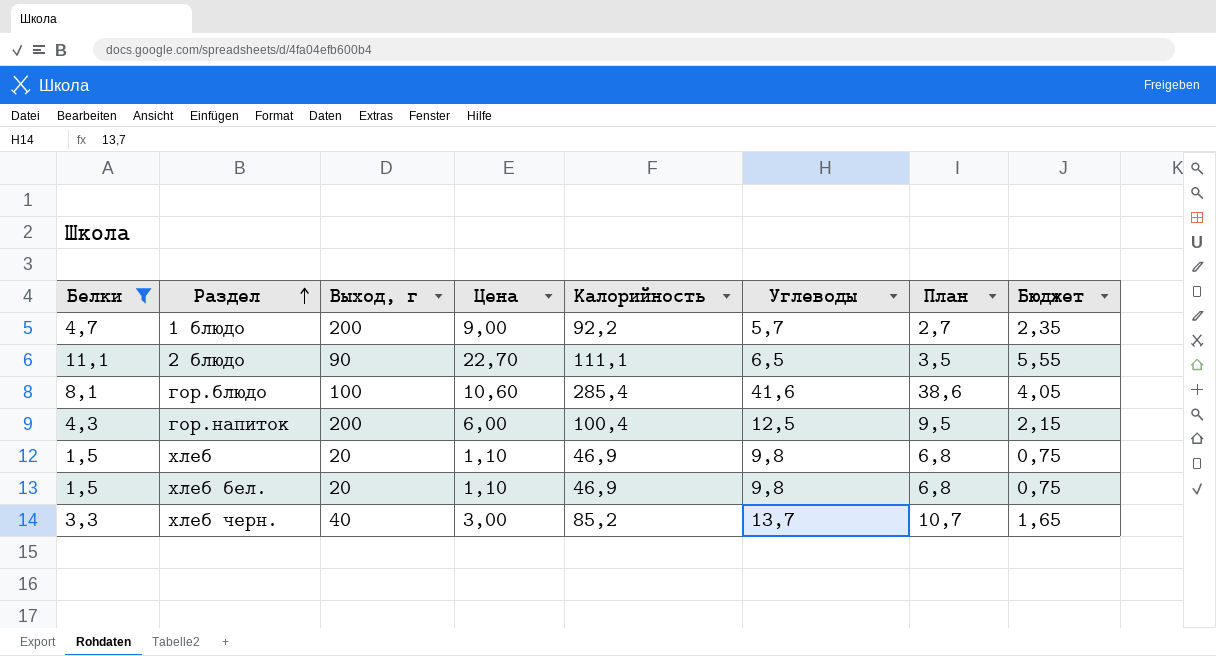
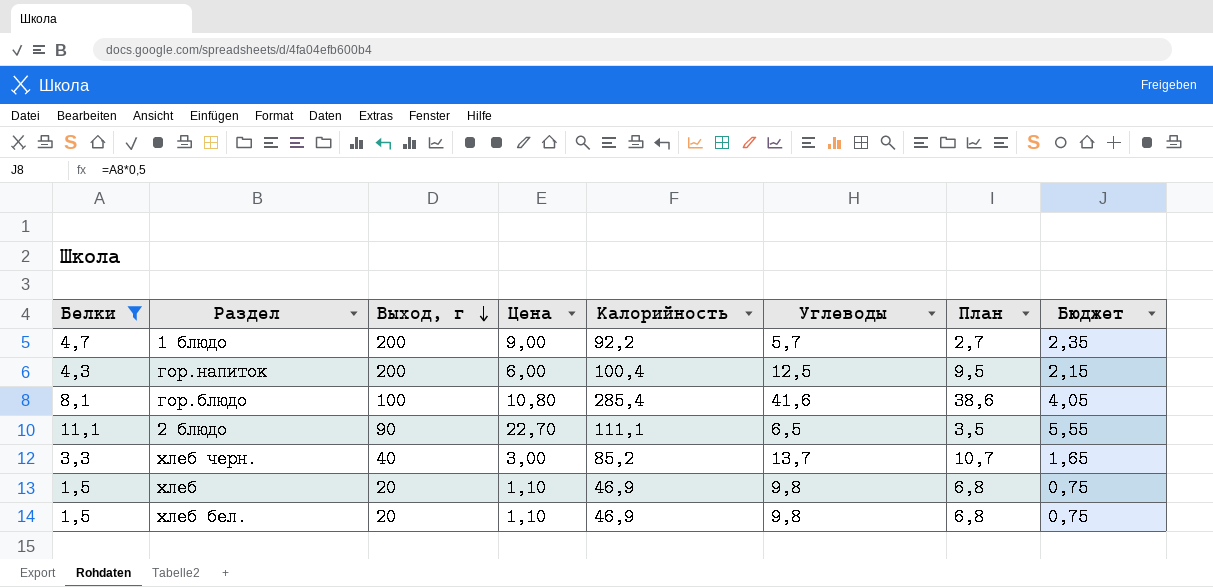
row order: Раздел ascending -> Выход, г descending
гор.блюдо | Цена: 10,60 -> 10,80

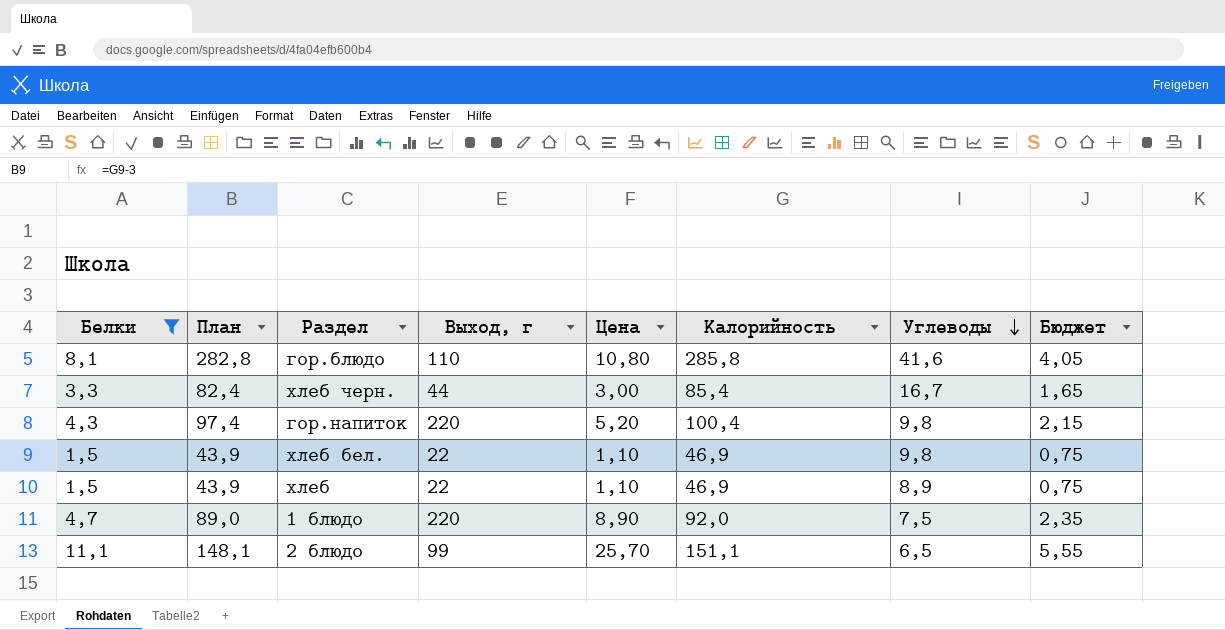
row order: Выход, г descending -> Углеводы descending
column План | formula: [Углеводы] - 3 -> [Калорийность] - 3
column План | position: 7 -> 2
гор.блюдо | Выход, г: 100 -> 110
гор.блюдо | Калорийность: 285,4 -> 285,8
хлеб черн. | Выход, г: 40 -> 44
хлеб черн. | Калорийность: 85,2 -> 85,4
хлеб черн. | Углеводы: 13,7 -> 16,7
гор.напиток | Выход, г: 200 -> 220
гор.напиток | Цена: 6,00 -> 5,20
гор.напиток | Углеводы: 12,5 -> 9,8
хлеб бел. | Выход, г: 20 -> 22
хлеб | Выход, г: 20 -> 22
хлеб | Углеводы: 9,8 -> 8,9
1 блюдо | Выход, г: 200 -> 220
1 блюдо | Цена: 9,00 -> 8,90
1 блюдо | Калорийность: 92,2 -> 92,0
1 блюдо | Углеводы: 5,7 -> 7,5
2 блюдо | Выход, г: 90 -> 99
2 блюдо | Цена: 22,70 -> 25,70
2 блюдо | Калорийность: 111,1 -> 151,1

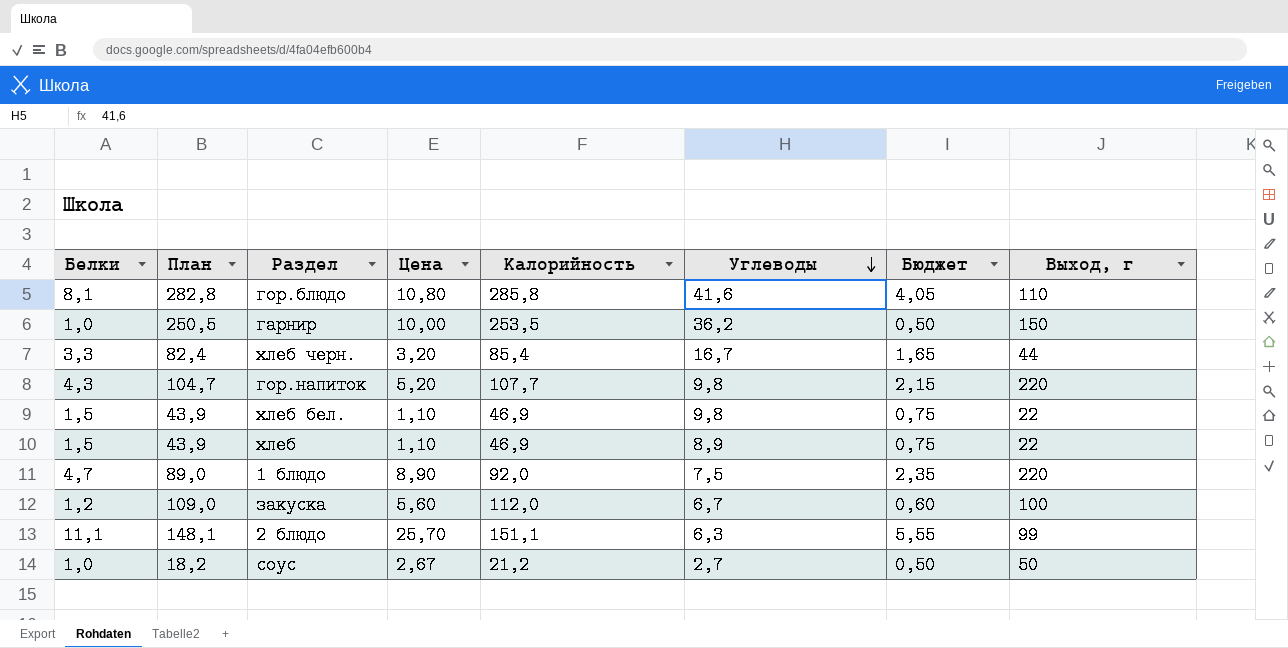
filter: Белки >= 1,5 -> none
column Выход, г | position: 4 -> 8
хлеб черн. | Цена: 3,00 -> 3,20
гор.напиток | План: 97,4 -> 104,7
гор.напиток | Калорийность: 100,4 -> 107,7
2 блюдо | Углеводы: 6,5 -> 6,3

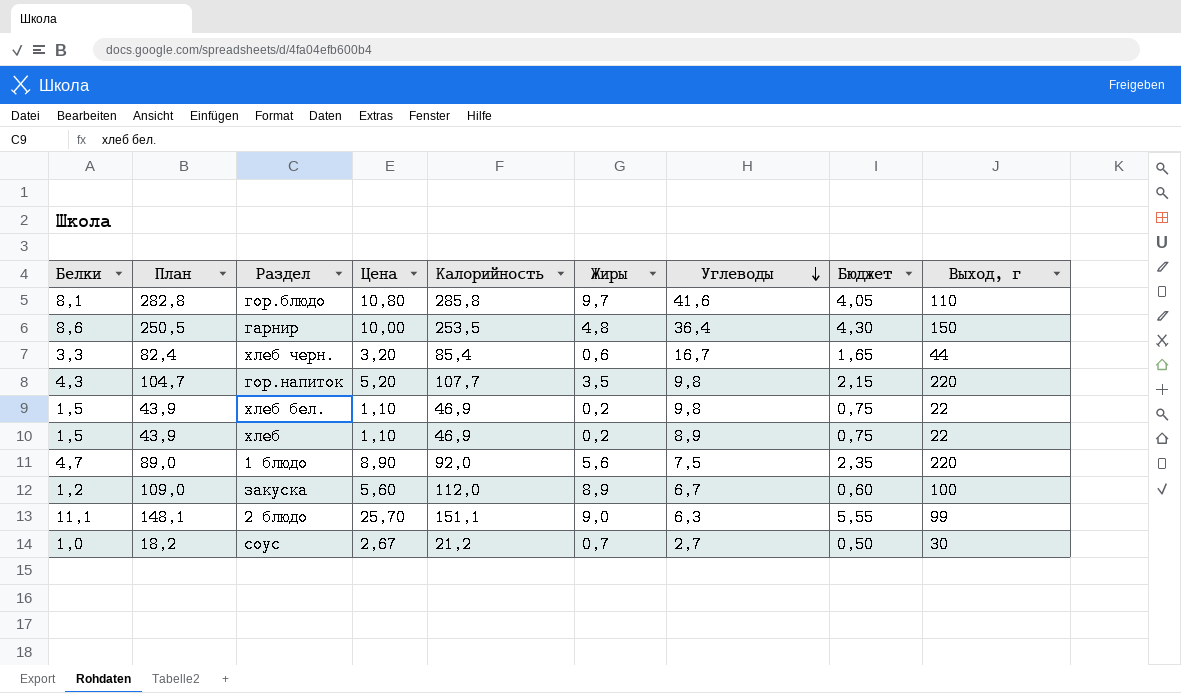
column Жиры | position: none -> 6
гарнир | Белки: 1,0 -> 8,6
гарнир | Углеводы: 36,2 -> 36,4
гарнир | Бюджет: 0,50 -> 4,30
соус | Выход, г: 50 -> 30

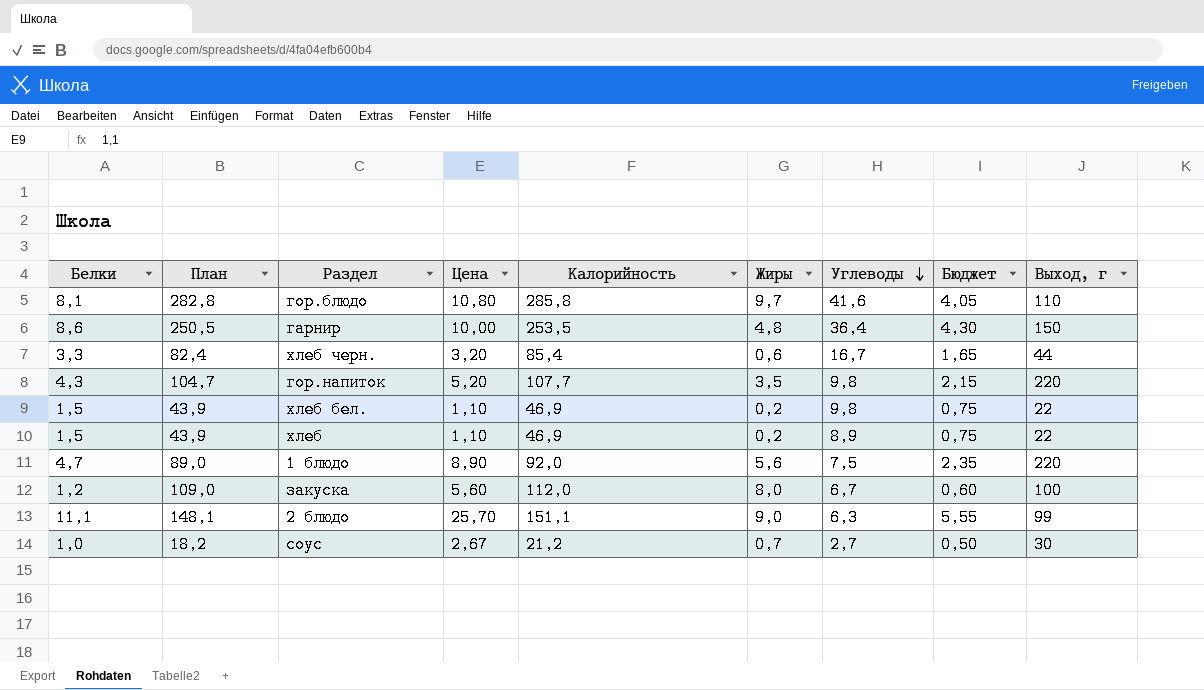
закуска | Жиры: 8,9 -> 8,0

